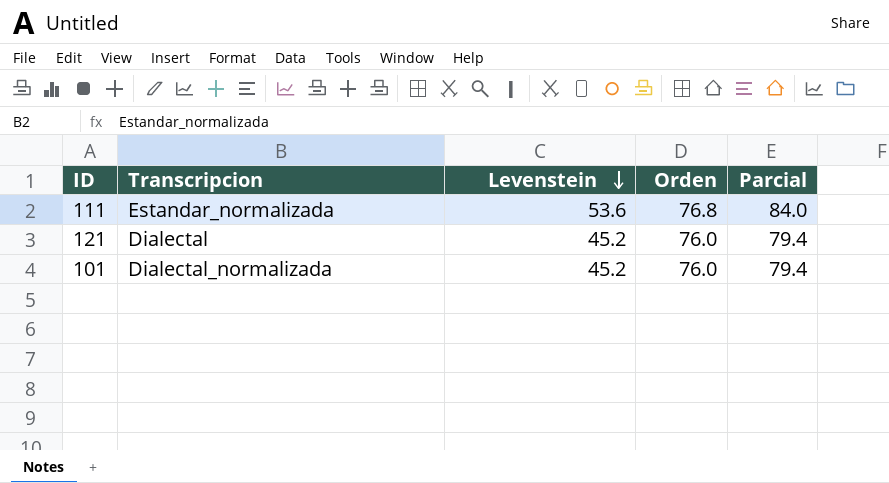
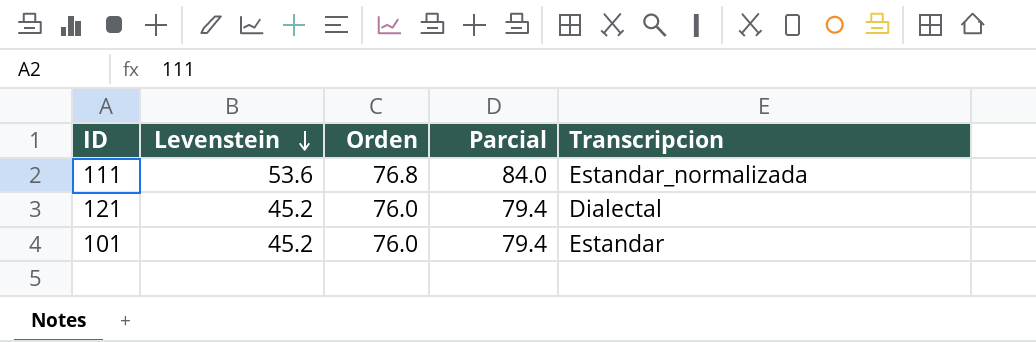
column Transcripcion | position: 2 -> 5
101 | Transcripcion: Dialectal_normalizada -> Estandar

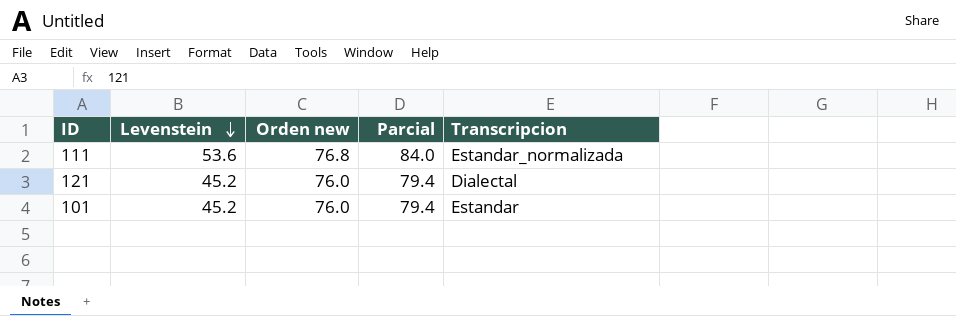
column name: Orden -> Orden new

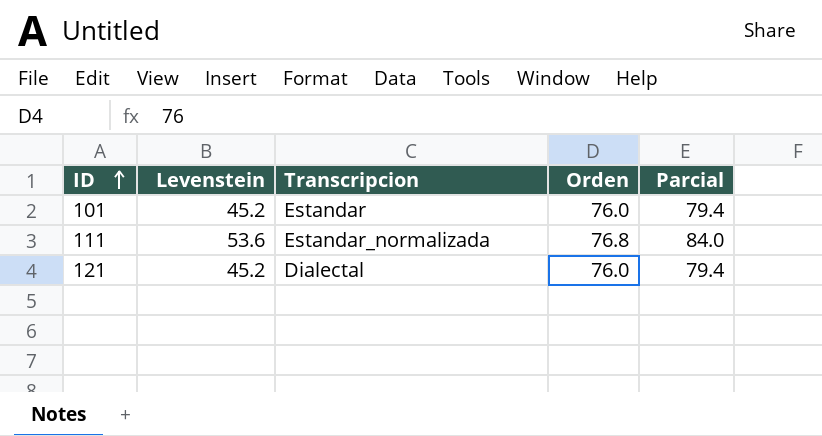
row order: Levenstein descending -> ID ascending
column Transcripcion | position: 5 -> 3
column name: Orden new -> Orden

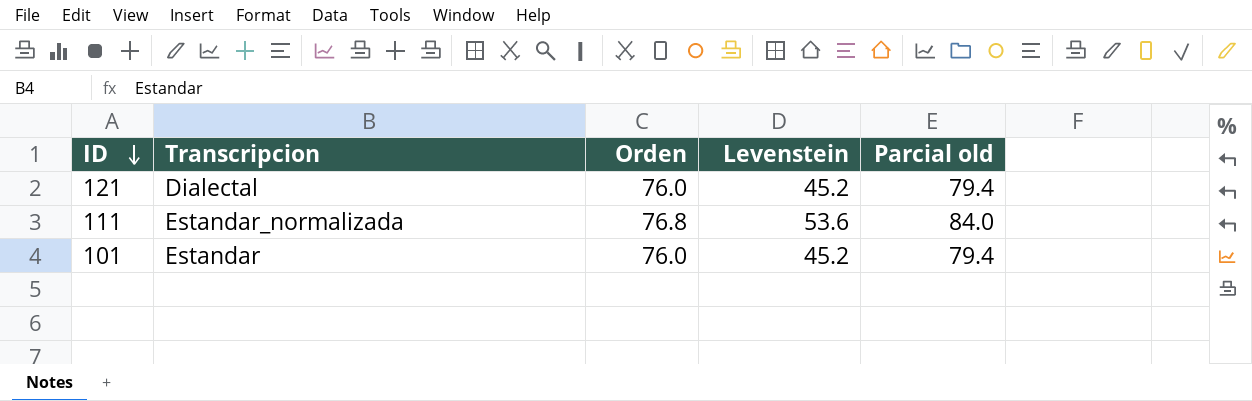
row order: ID ascending -> ID descending
column Levenstein | position: 2 -> 4
column name: Parcial -> Parcial old

